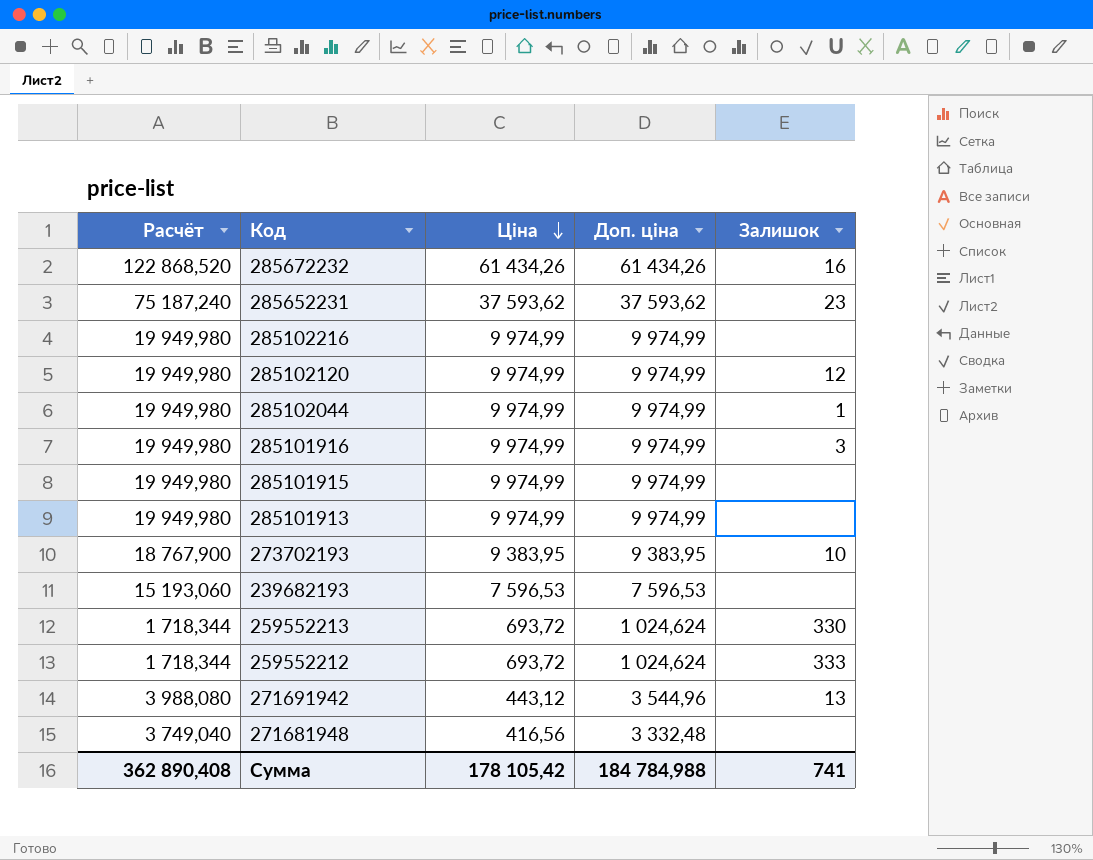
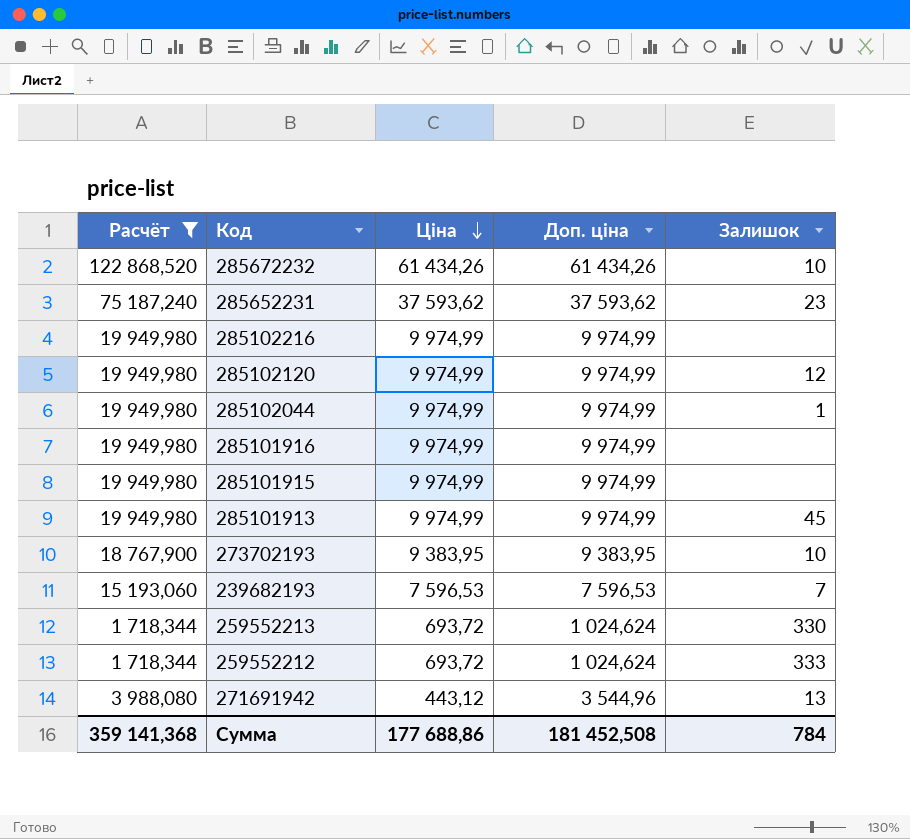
filter: none -> Расчёт != 3 749,040
285672232 | Залишок: 16 -> 10
285101916 | Залишок: 3 -> none
285101913 | Залишок: none -> 45
239682193 | Залишок: none -> 7
Сумма | Расчёт: 362 890,408 -> 359 141,368
Сумма | Ціна: 178 105,42 -> 177 688,86
Сумма | Доп. ціна: 184 784,988 -> 181 452,508
Сумма | Залишок: 741 -> 784

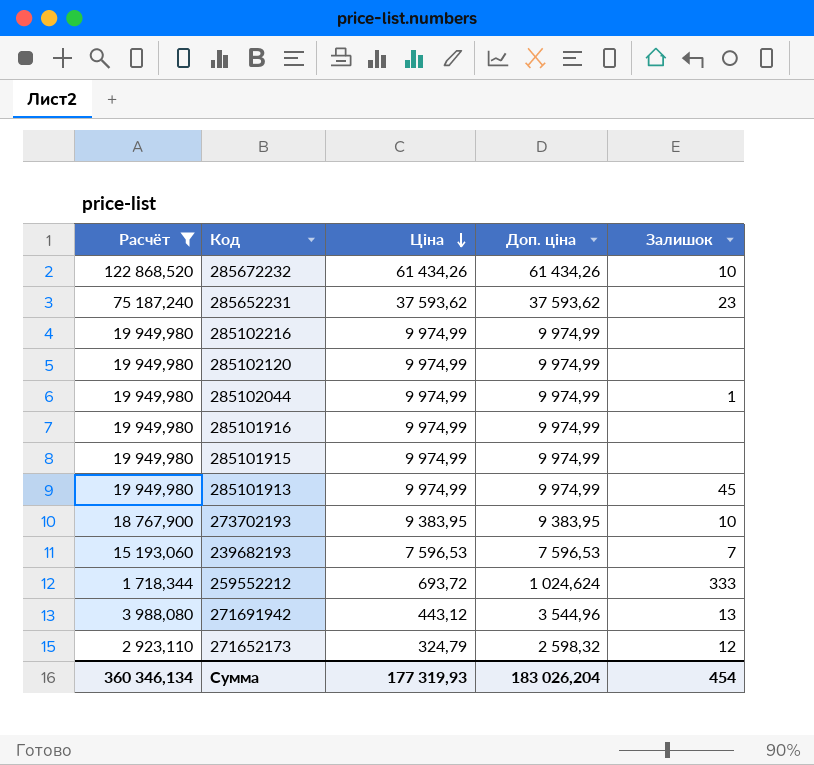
row 259552213: 1 718,344 | 693,72 | 1 024,624 | 330 -> none
285102120 | Залишок: 12 -> none
row 271652173: none -> 2 923,110 | 324,79 | 2 598,32 | 12
Сумма | Расчёт: 359 141,368 -> 360 346,134
Сумма | Ціна: 177 688,86 -> 177 319,93
Сумма | Доп. ціна: 181 452,508 -> 183 026,204
Сумма | Залишок: 784 -> 454

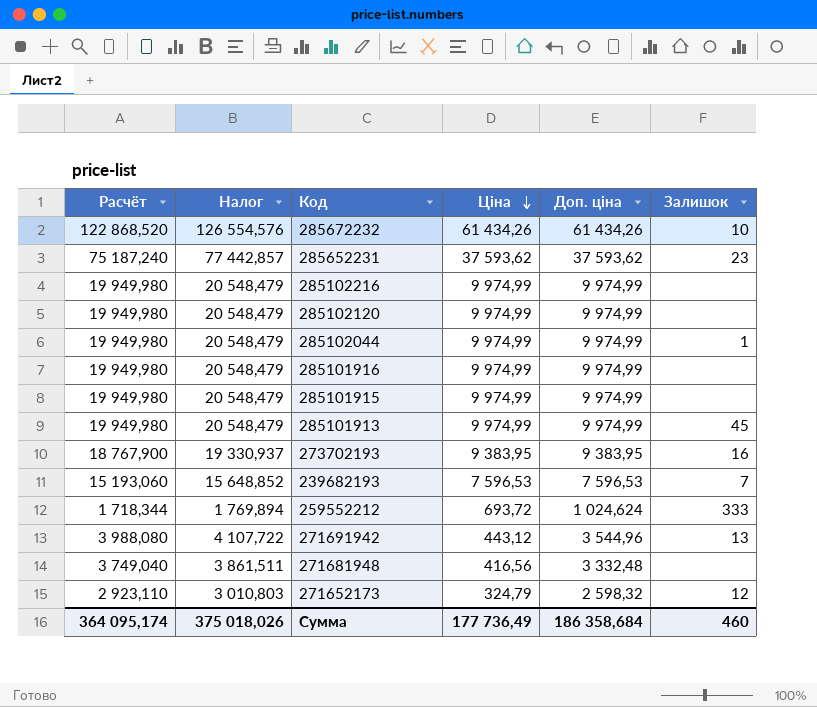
filter: Расчёт != 3 749,040 -> none
column Налог | formula: none -> [Расчёт] * 1,03
273702193 | Залишок: 10 -> 16
Сумма | Расчёт: 360 346,134 -> 364 095,174
Сумма | Ціна: 177 319,93 -> 177 736,49
Сумма | Доп. ціна: 183 026,204 -> 186 358,684
Сумма | Залишок: 454 -> 460

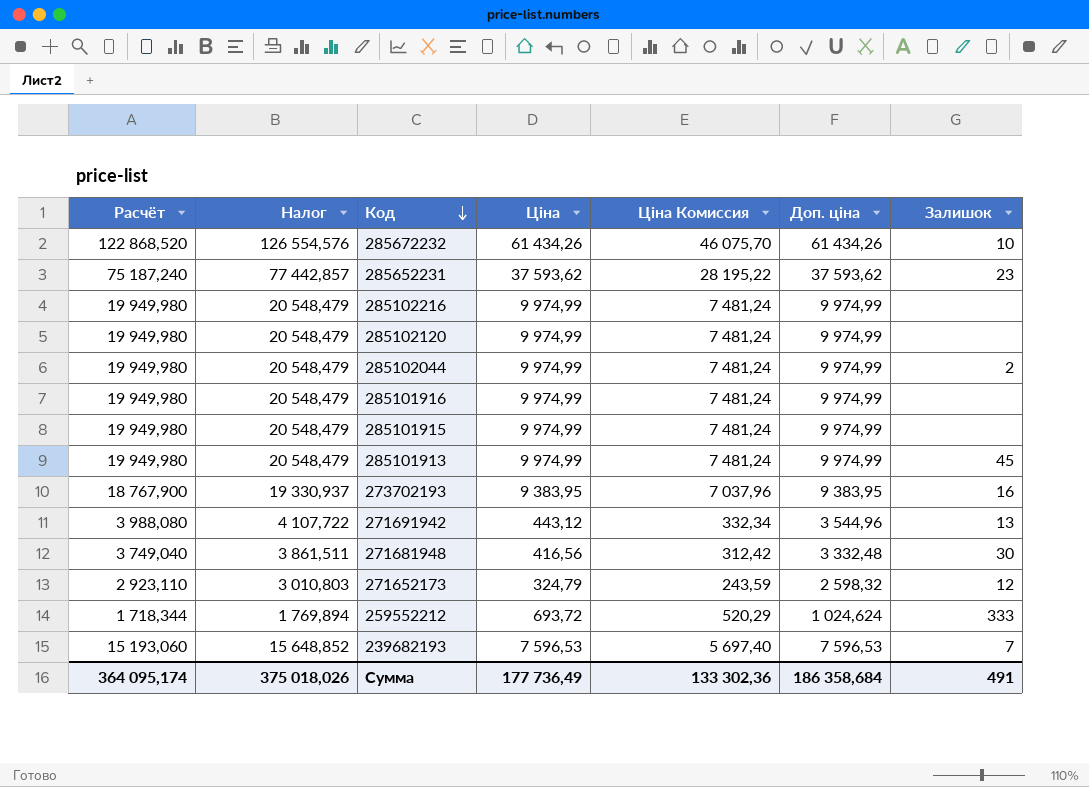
row order: Ціна descending -> Код descending
column Ціна Комиссия | formula: none -> [Ціна] * 0,75
285102044 | Залишок: 1 -> 2
271681948 | Залишок: none -> 30
Сумма | Залишок: 460 -> 491

